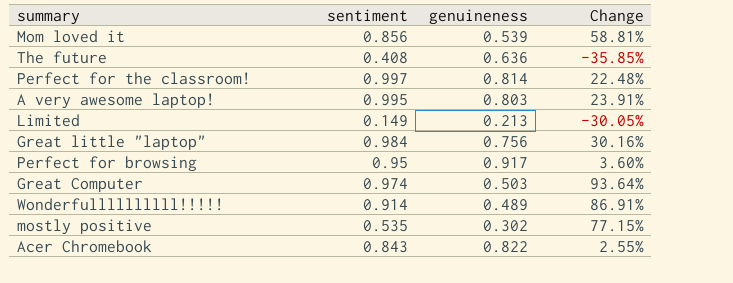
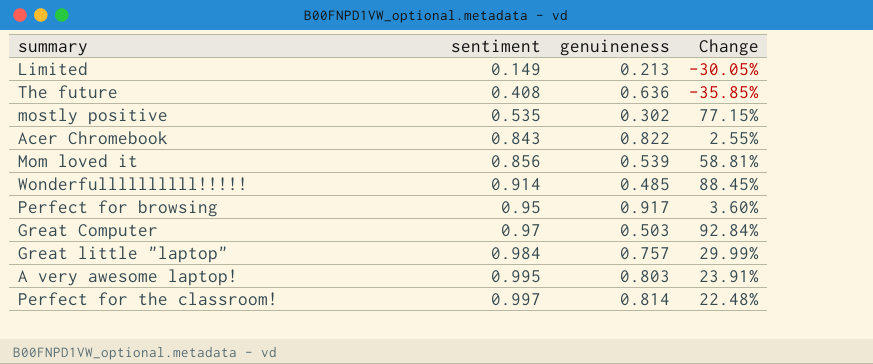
row order: none -> sentiment ascending
Wonderfullllllllll!!!!! | genuineness: 0.489 -> 0.485
Wonderfullllllllll!!!!! | Change: 86.91% -> 88.45%
Great Computer | sentiment: 0.974 -> 0.97
Great Computer | Change: 93.64% -> 92.84%
Great little "laptop" | genuineness: 0.756 -> 0.757
Great little "laptop" | Change: 30.16% -> 29.99%

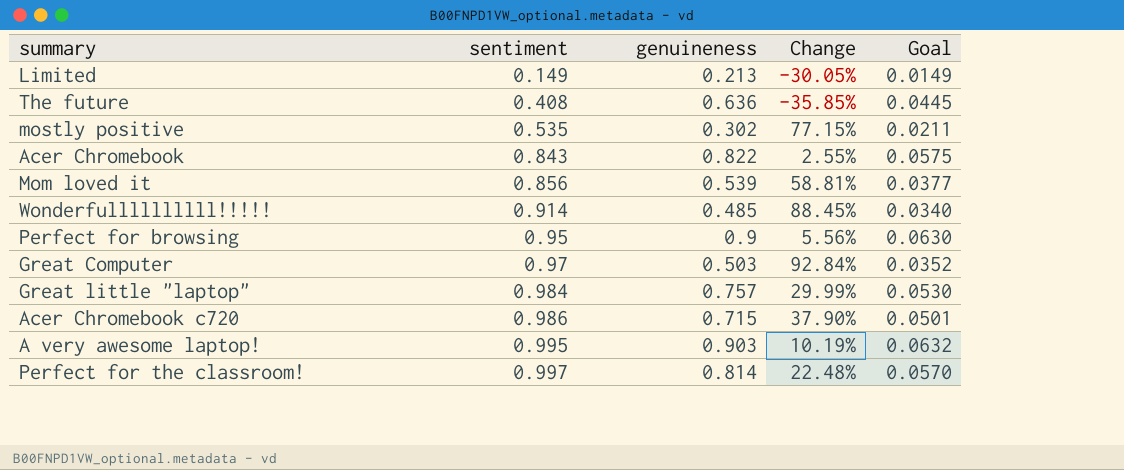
column Goal | formula: none -> [genuineness] * 0.07
Perfect for browsing | genuineness: 0.917 -> 0.9
Perfect for browsing | Change: 3.60% -> 5.56%
row Acer Chromebook c720: none -> 0.986 | 0.715 | 37.90% | 0.0501
A very awesome laptop! | genuineness: 0.803 -> 0.903
A very awesome laptop! | Change: 23.91% -> 10.19%

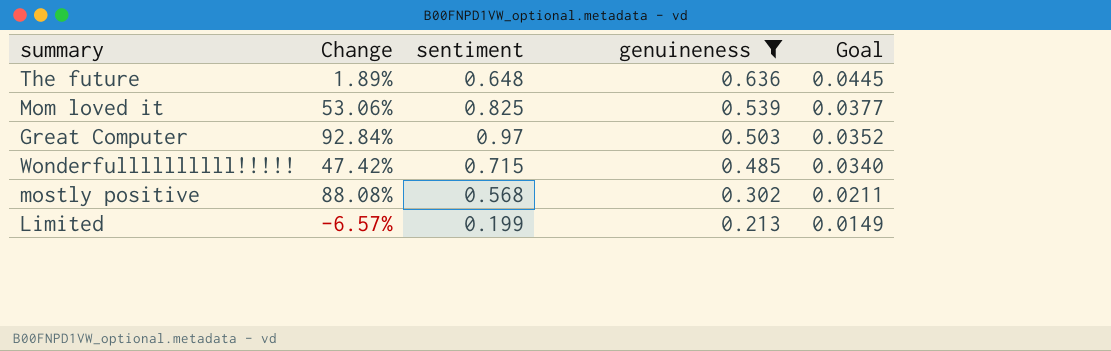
filter: none -> genuineness <= 0.636
row order: sentiment ascending -> genuineness descending
column Change | position: 4 -> 2
The future | Change: -35.85% -> 1.89%
The future | sentiment: 0.408 -> 0.648
Mom loved it | Change: 58.81% -> 53.06%
Mom loved it | sentiment: 0.856 -> 0.825
Wonderfullllllllll!!!!! | Change: 88.45% -> 47.42%
Wonderfullllllllll!!!!! | sentiment: 0.914 -> 0.715
mostly positive | Change: 77.15% -> 88.08%
mostly positive | sentiment: 0.535 -> 0.568
Limited | Change: -30.05% -> -6.57%
Limited | sentiment: 0.149 -> 0.199

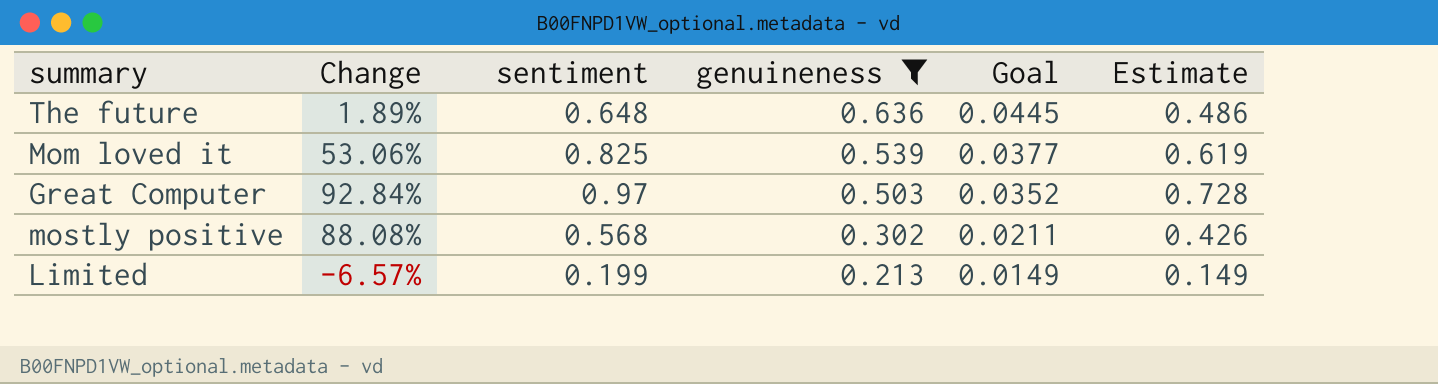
column Estimate | formula: none -> [sentiment] * 0.75
row Wonderfullllllllll!!!!!: 47.42% | 0.715 | 0.485 | 0.0340 -> none

